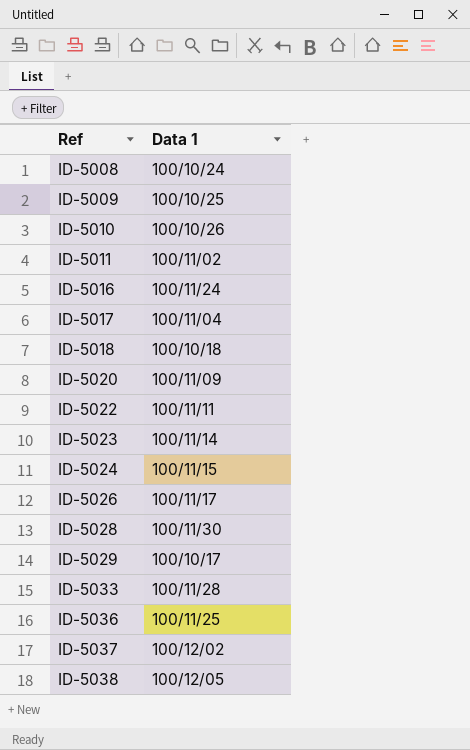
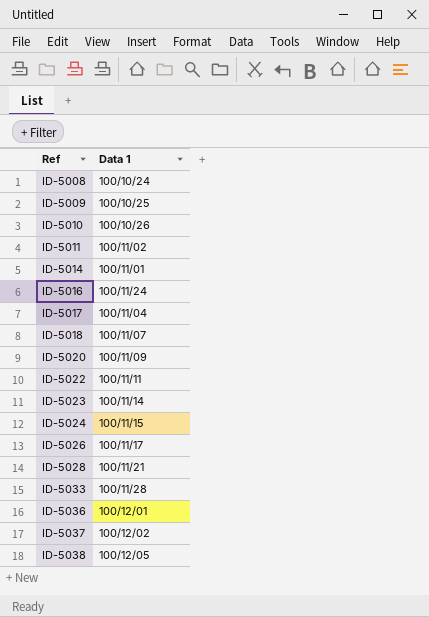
row ID-5029: 100/10/17 -> none
row ID-5014: none -> 100/11/01
ID-5018 | Data 1: 100/10/18 -> 100/11/07
ID-5028 | Data 1: 100/11/30 -> 100/11/21
ID-5036 | Data 1: 100/11/25 -> 100/12/01

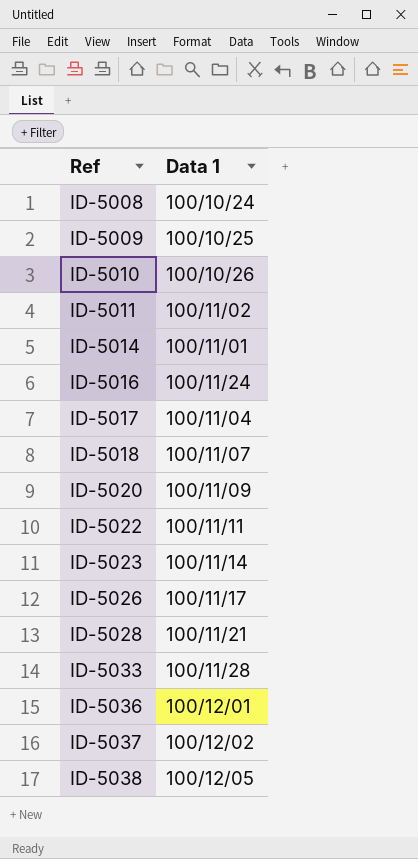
row ID-5024: 100/11/15 -> none

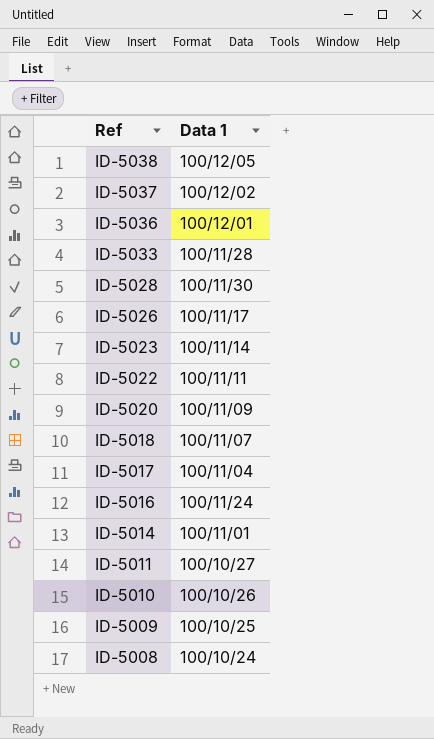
row order: Ref ascending -> Ref descending
ID-5028 | Data 1: 100/11/21 -> 100/11/30
ID-5011 | Data 1: 100/11/02 -> 100/10/27

